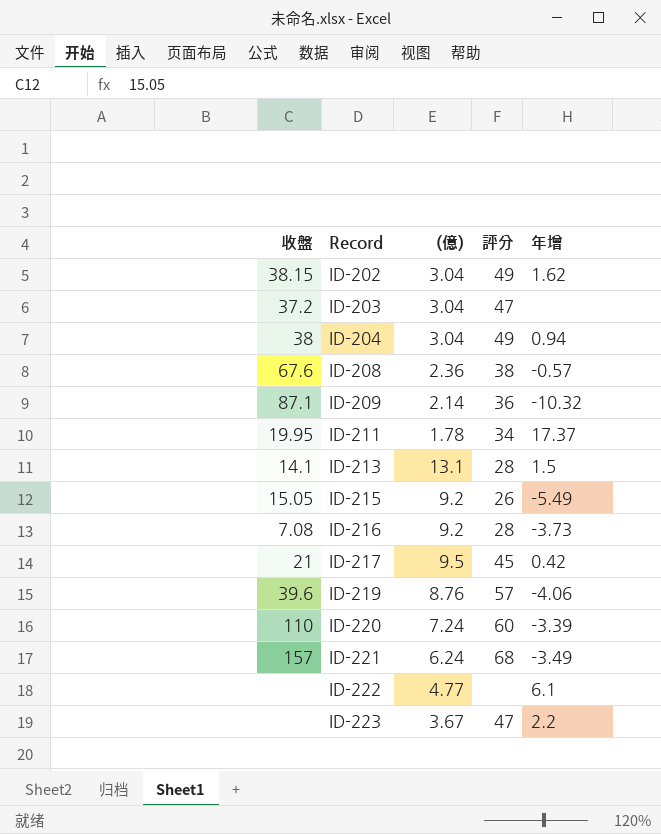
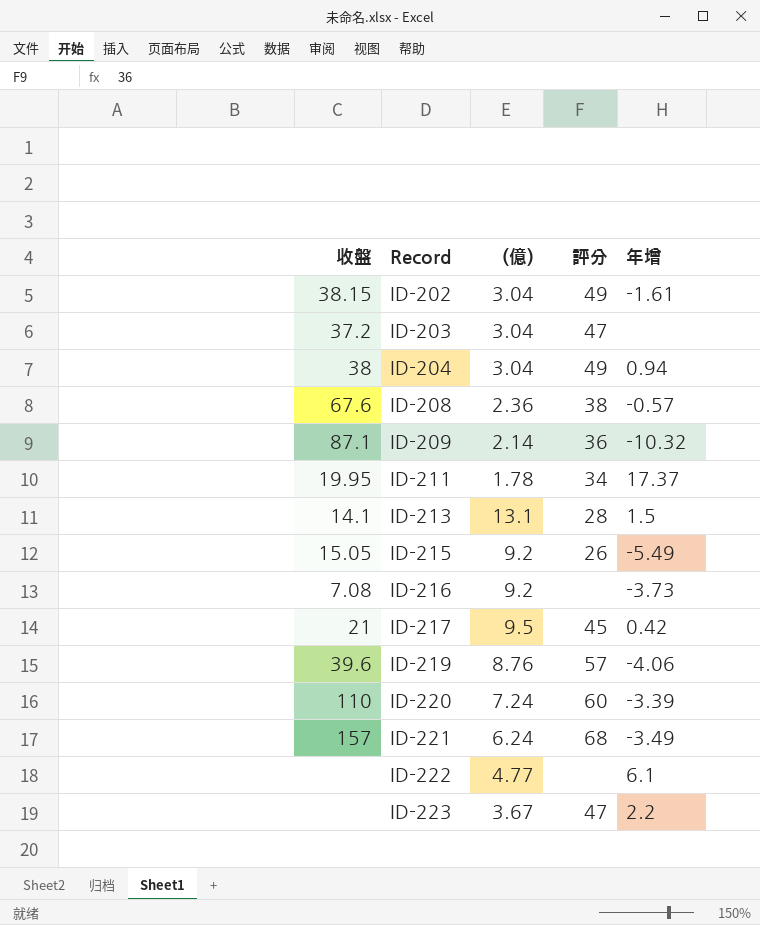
ID-202 | 年增: 1.62 -> -1.61
ID-216 | 評分: 28 -> none

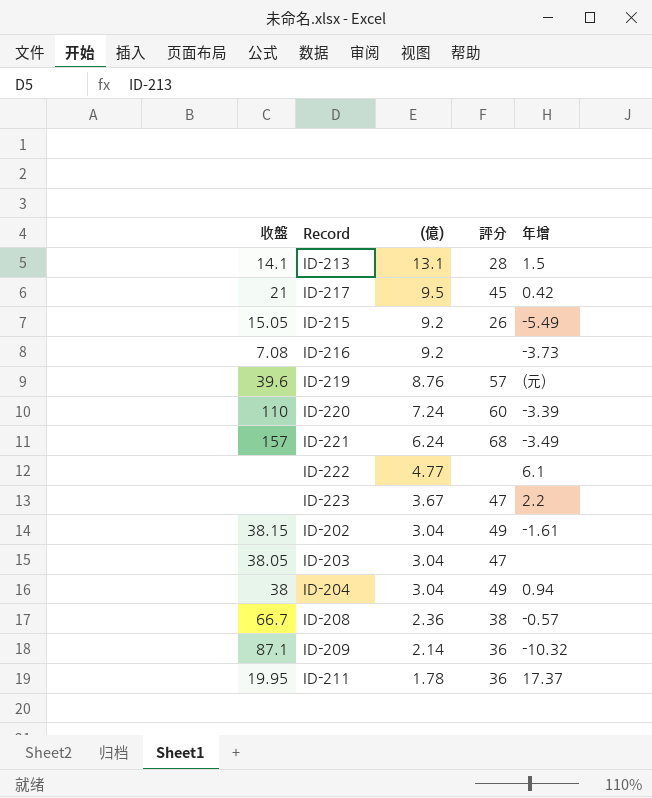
row order: Record ascending -> (億) descending
ID-219 | 年增: -4.06 -> (元)
ID-203 | 收盤: 37.2 -> 38.05
ID-208 | 收盤: 67.6 -> 66.7
ID-211 | 評分: 34 -> 36

